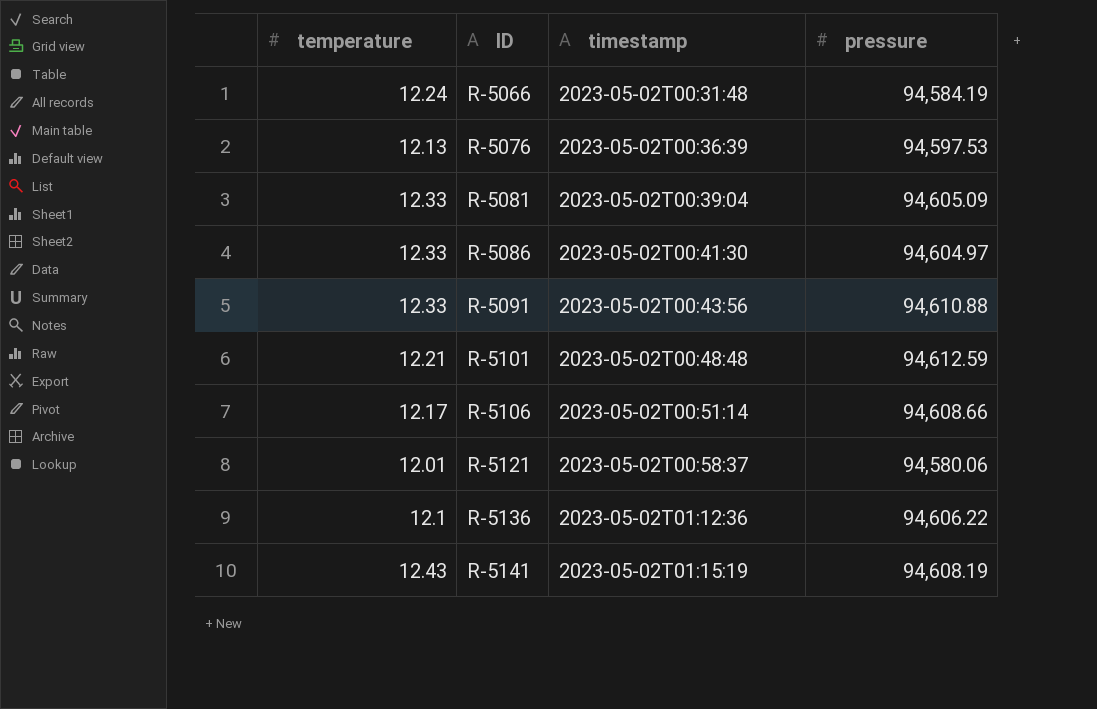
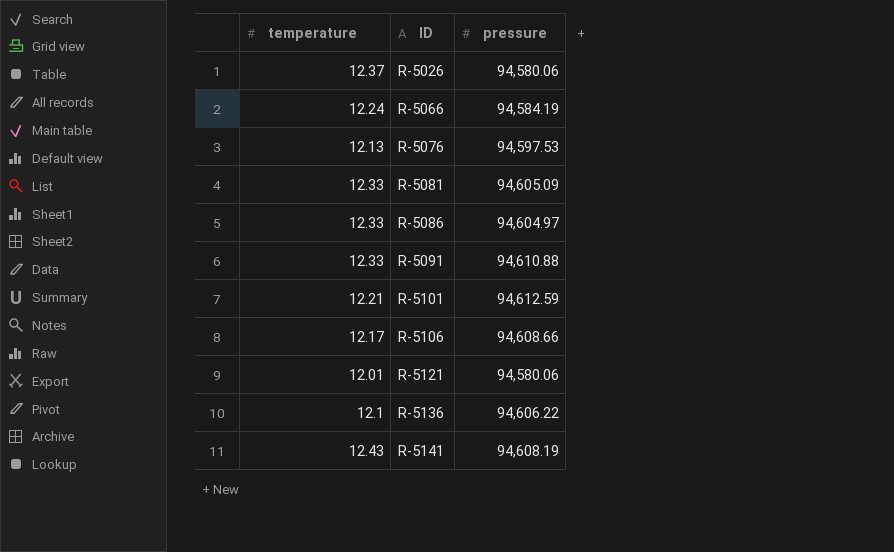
column timestamp | position: 3 -> none
row R-5026: none -> 12.37 | 94,580.06

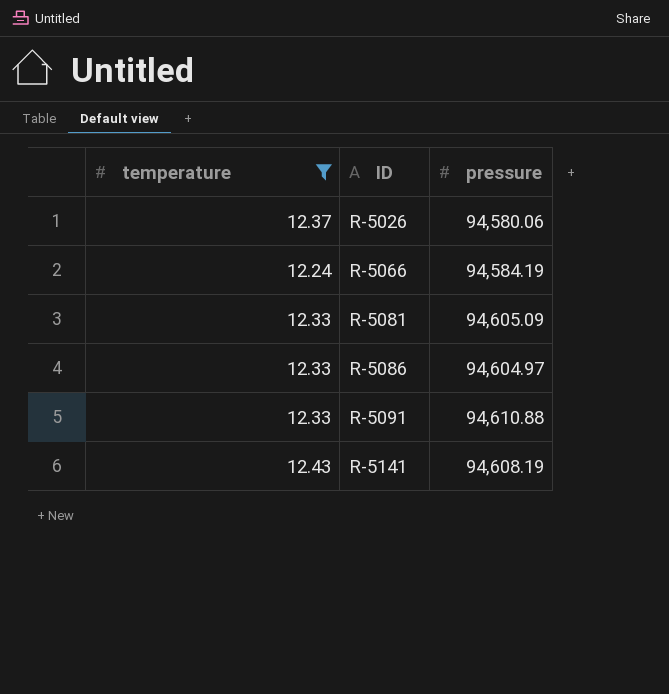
filter: none -> temperature >= 12.24

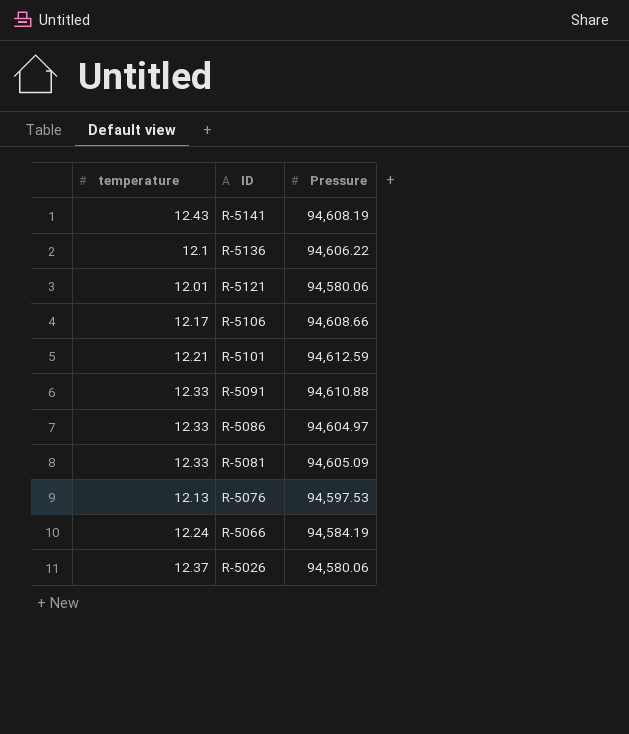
filter: temperature >= 12.24 -> none
row order: ID ascending -> ID descending
column name: pressure -> Pressure

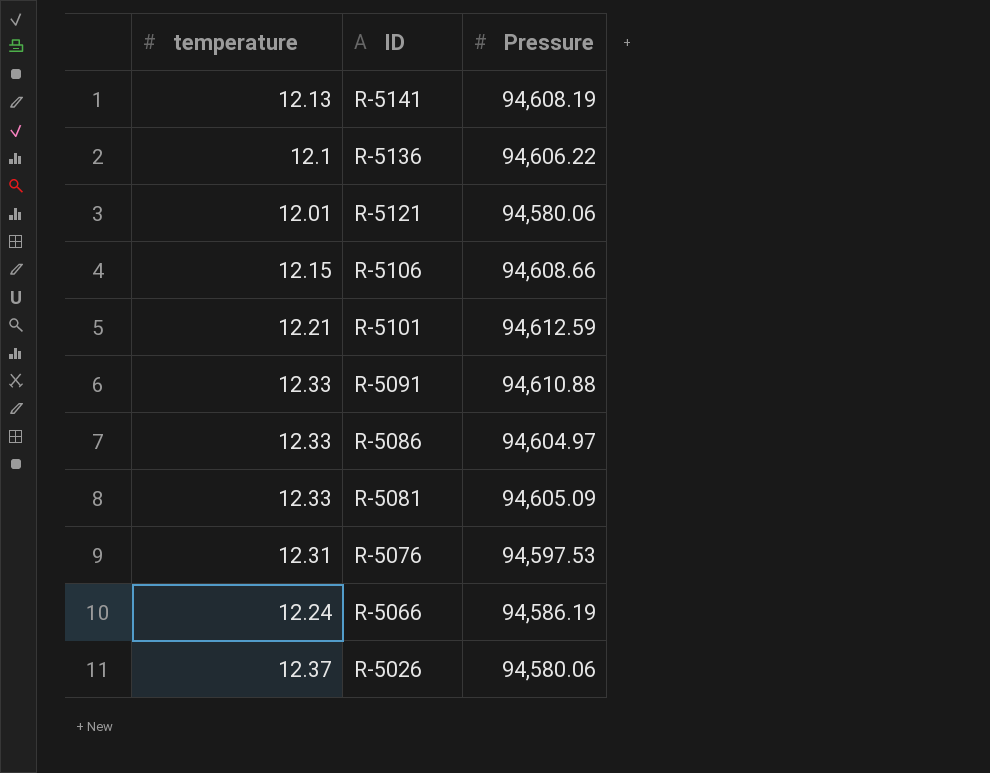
R-5141 | temperature: 12.43 -> 12.13
R-5106 | temperature: 12.17 -> 12.15
R-5076 | temperature: 12.13 -> 12.31
R-5066 | Pressure: 94,584.19 -> 94,586.19

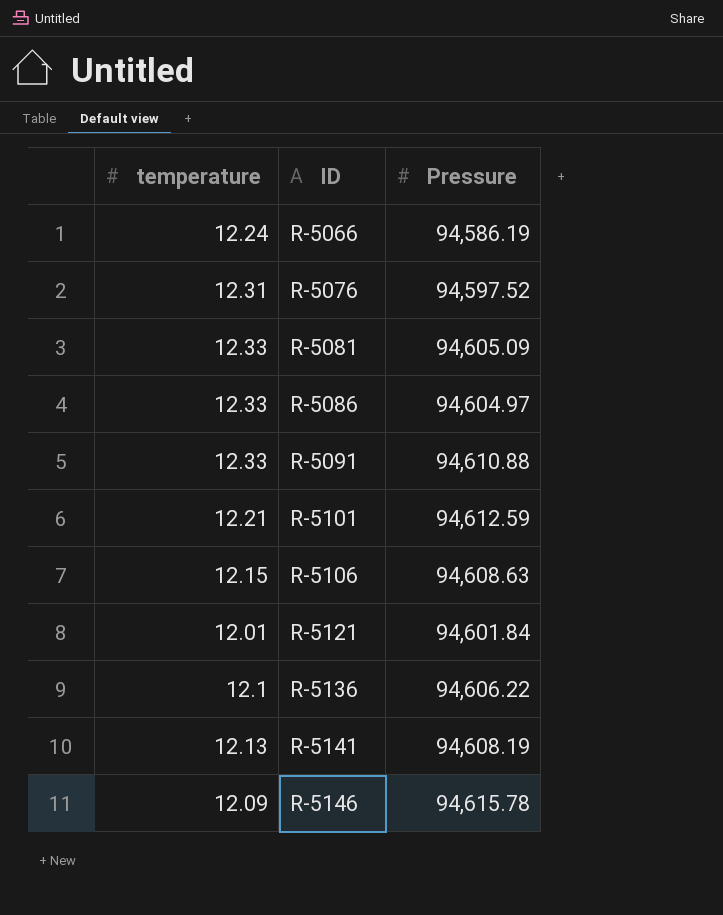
row order: ID descending -> ID ascending
row R-5026: 12.37 | 94,580.06 -> none
R-5076 | Pressure: 94,597.53 -> 94,597.52
R-5106 | Pressure: 94,608.66 -> 94,608.63
R-5121 | Pressure: 94,580.06 -> 94,601.84
row R-5146: none -> 12.09 | 94,615.78

